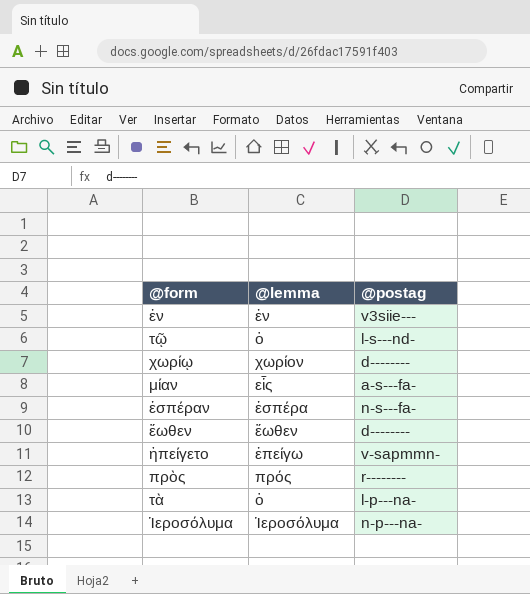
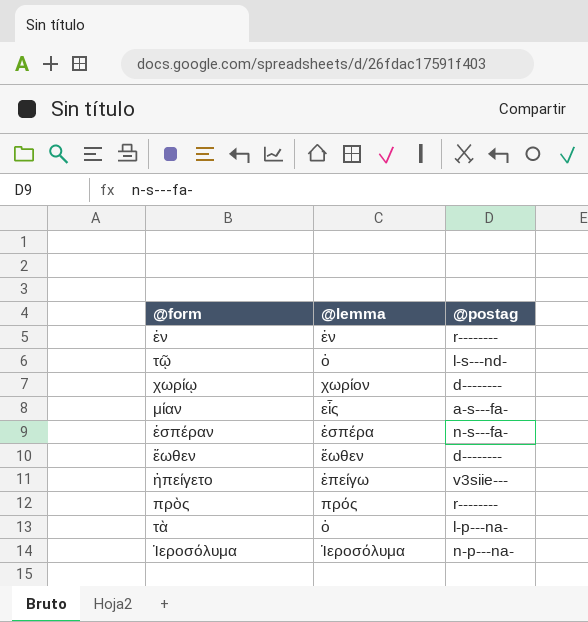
ἐν | @postag: v3siie--- -> r--------
ἠπείγετο | @postag: v-sapmmn- -> v3siie---

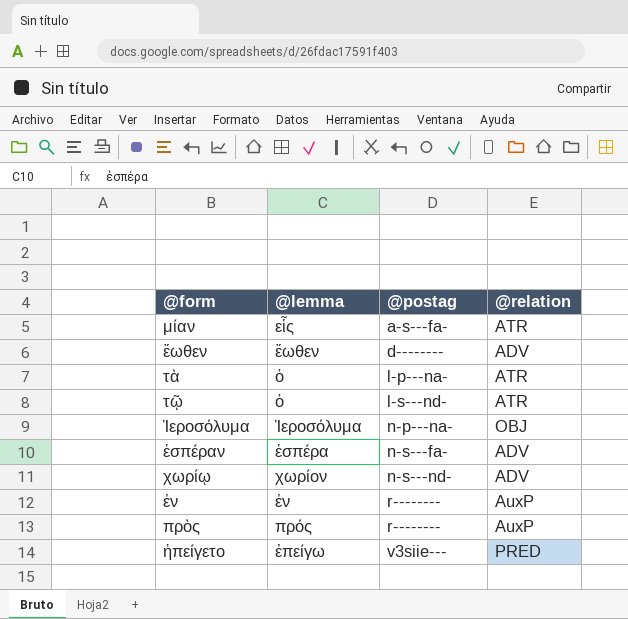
row order: none -> @postag ascending
column @relation | position: none -> 4
χωρίῳ | @postag: d-------- -> n-s---nd-

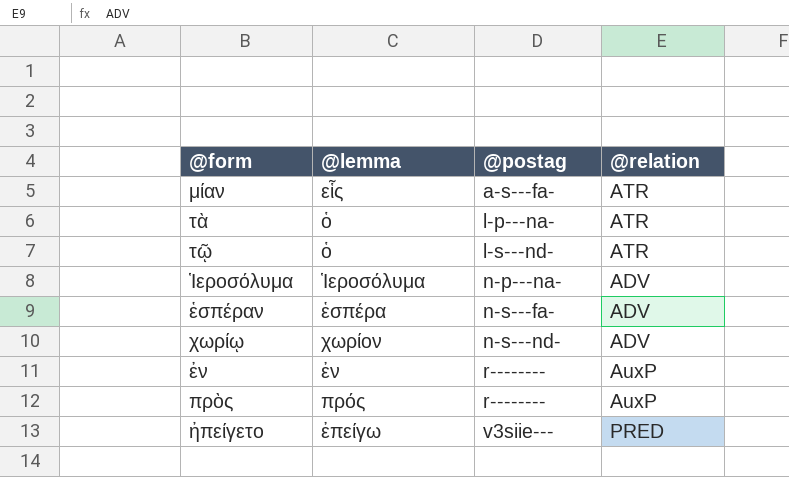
row ἕωθεν: ἕωθεν | d-------- | ADV -> none
Ἱεροσόλυμα | @relation: OBJ -> ADV

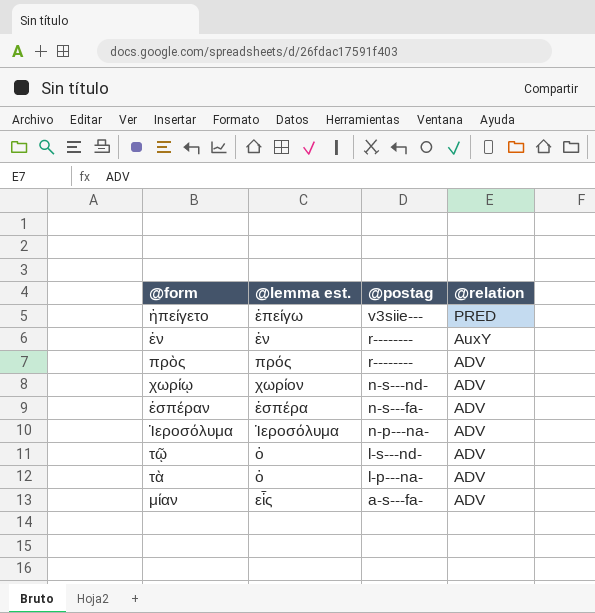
row order: @postag ascending -> @postag descending
column name: @lemma -> @lemma est.
ἐν | @relation: AuxP -> AuxY
πρὸς | @relation: AuxP -> ADV
τῷ | @relation: ATR -> ADV
τὰ | @relation: ATR -> ADV
μίαν | @relation: ATR -> ADV

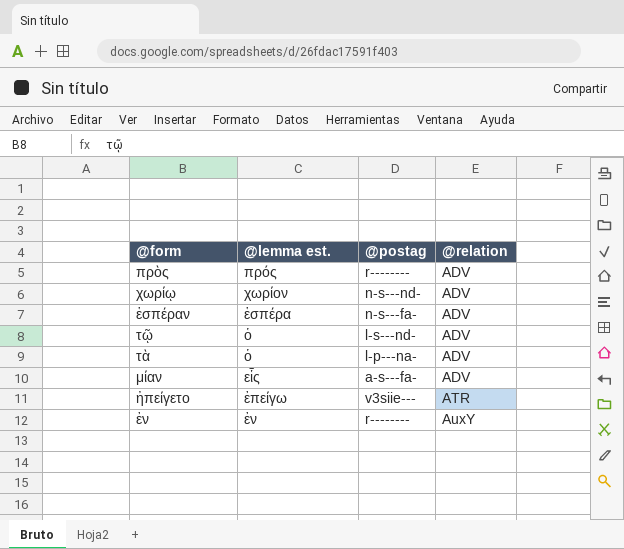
row order: @postag descending -> @relation ascending
row Ἱεροσόλυμα: Ἱεροσόλυμα | n-p---na- | ADV -> none
ἠπείγετο | @relation: PRED -> ATR

